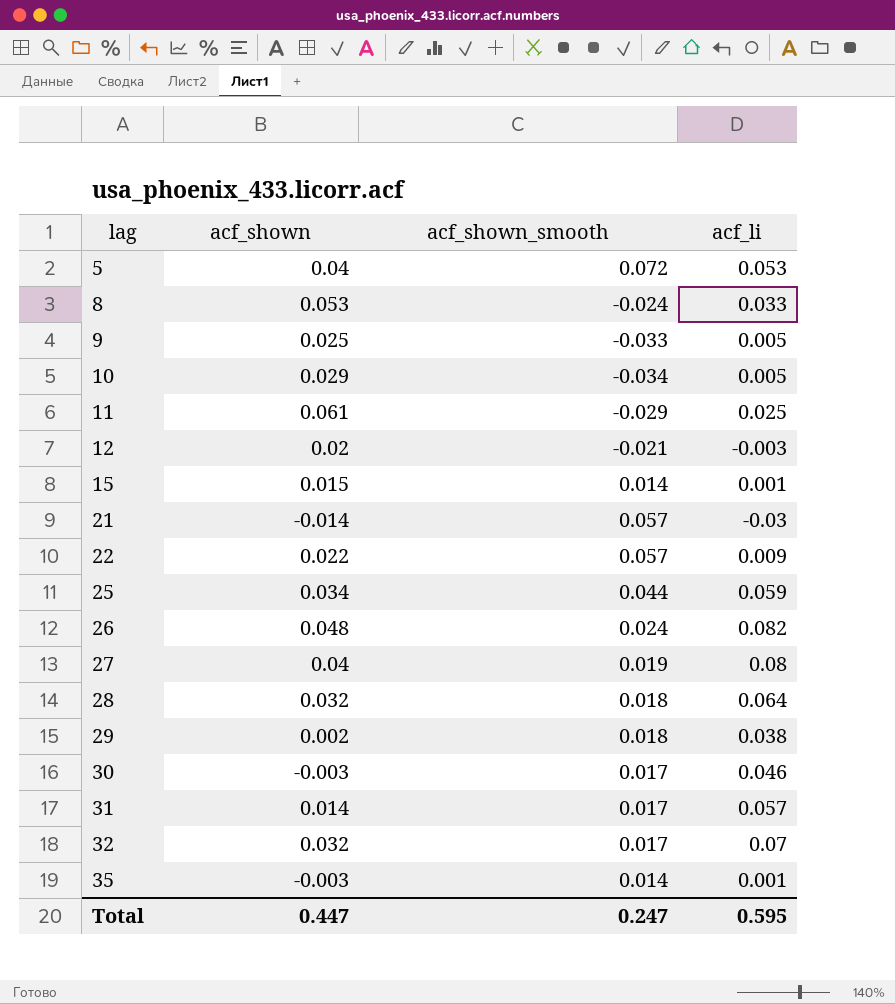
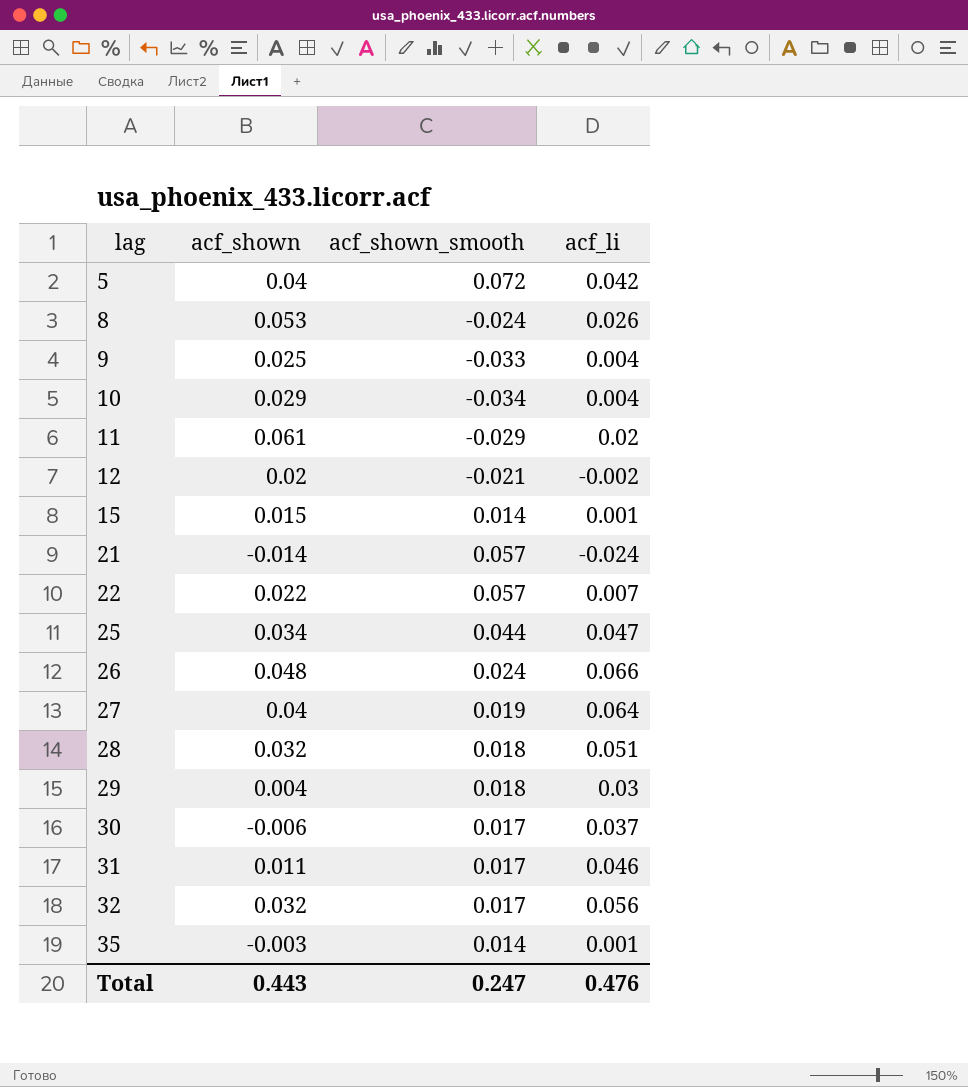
5 | acf_li: 0.053 -> 0.042
8 | acf_li: 0.033 -> 0.026
9 | acf_li: 0.005 -> 0.004
10 | acf_li: 0.005 -> 0.004
11 | acf_li: 0.025 -> 0.02
12 | acf_li: -0.003 -> -0.002
21 | acf_li: -0.03 -> -0.024
22 | acf_li: 0.009 -> 0.007
25 | acf_li: 0.059 -> 0.047
26 | acf_li: 0.082 -> 0.066
27 | acf_li: 0.08 -> 0.064
28 | acf_li: 0.064 -> 0.051
29 | acf_shown: 0.002 -> 0.004
29 | acf_li: 0.038 -> 0.03
30 | acf_shown: -0.003 -> -0.006
30 | acf_li: 0.046 -> 0.037
31 | acf_shown: 0.014 -> 0.011
31 | acf_li: 0.057 -> 0.046
32 | acf_li: 0.07 -> 0.056
Total | acf_shown: 0.447 -> 0.443
Total | acf_li: 0.595 -> 0.476

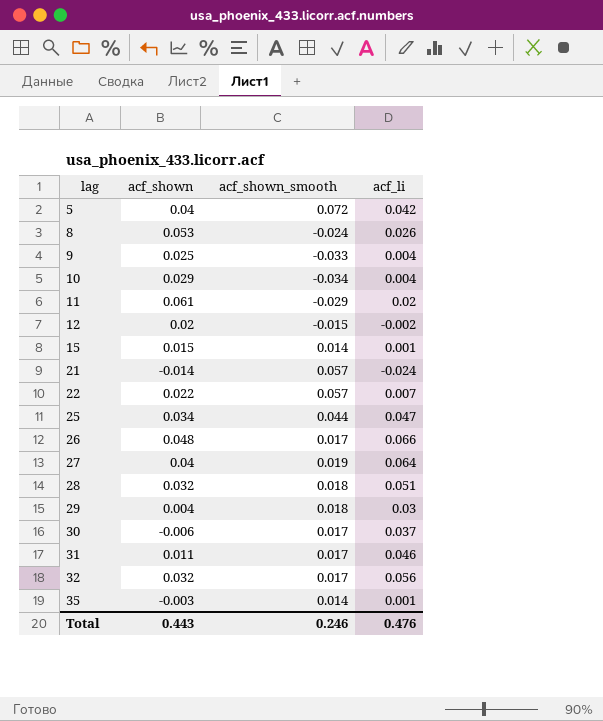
12 | acf_shown_smooth: -0.021 -> -0.015
26 | acf_shown_smooth: 0.024 -> 0.017
Total | acf_shown_smooth: 0.247 -> 0.246

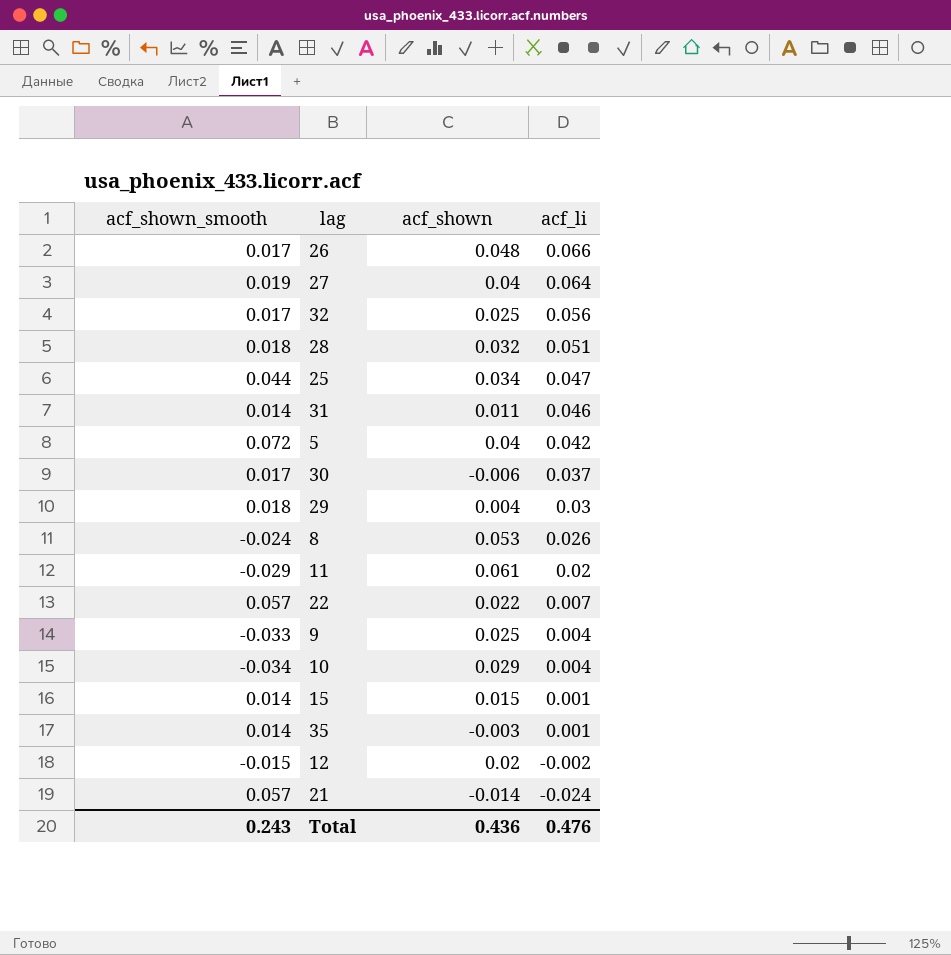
row order: lag ascending -> acf_li descending
column acf_shown_smooth | position: 3 -> 1
32 | acf_shown: 0.032 -> 0.025
31 | acf_shown_smooth: 0.017 -> 0.014
Total | acf_shown_smooth: 0.246 -> 0.243
Total | acf_shown: 0.443 -> 0.436

